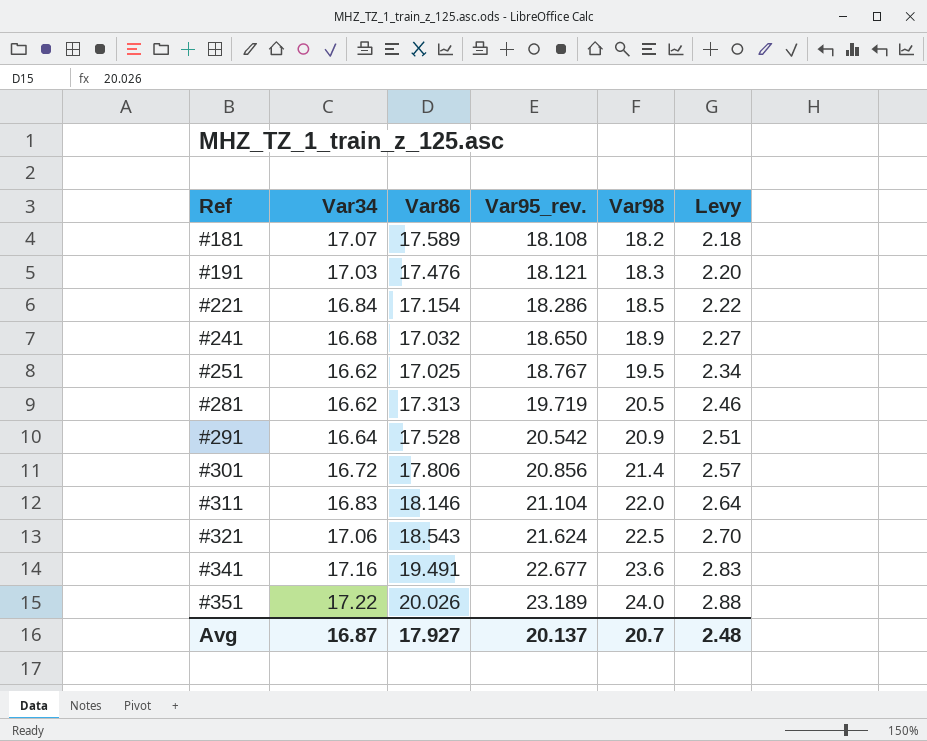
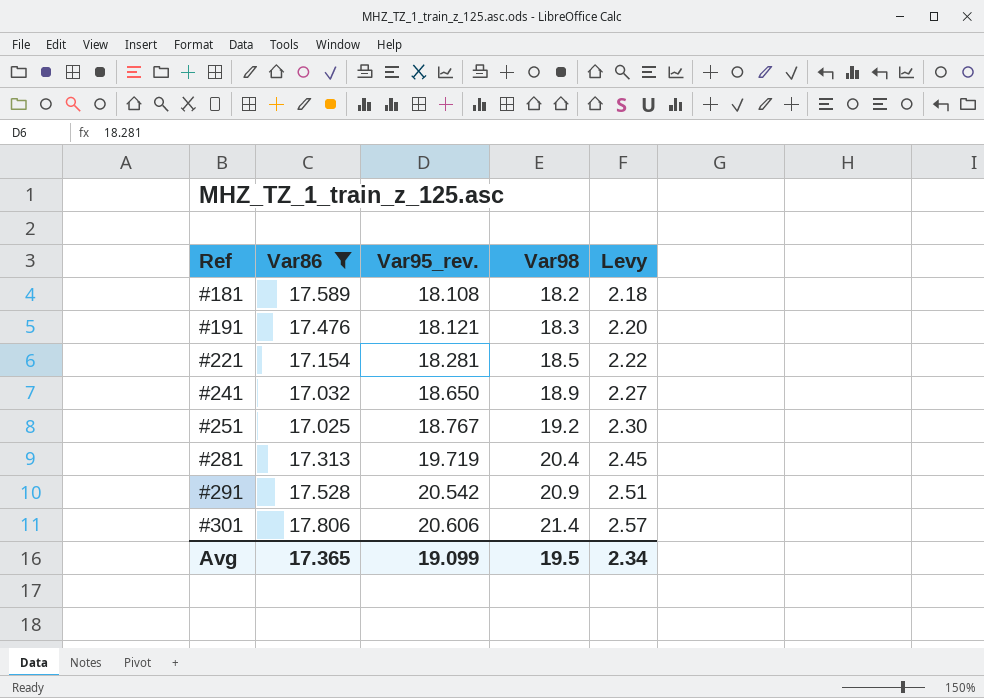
filter: none -> Var86 <= 17.806
column Var34 | position: 2 -> none
#221 | Var95_rev.: 18.286 -> 18.281
#251 | Var98: 19.5 -> 19.2
#251 | Levy: 2.34 -> 2.30
#281 | Var98: 20.5 -> 20.4
#281 | Levy: 2.46 -> 2.45
#301 | Var95_rev.: 20.856 -> 20.606
Avg | Var86: 17.927 -> 17.365
Avg | Var95_rev.: 20.137 -> 19.099
Avg | Var98: 20.7 -> 19.5
Avg | Levy: 2.48 -> 2.34

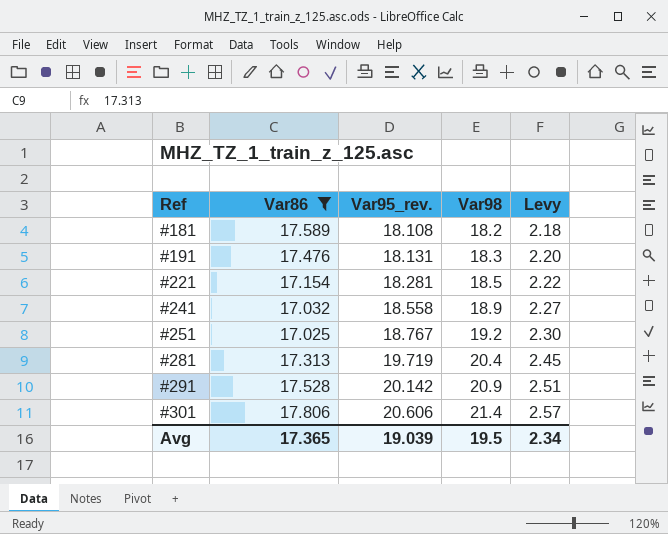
#191 | Var95_rev.: 18.121 -> 18.131
#241 | Var95_rev.: 18.650 -> 18.558
#291 | Var95_rev.: 20.542 -> 20.142
Avg | Var95_rev.: 19.099 -> 19.039

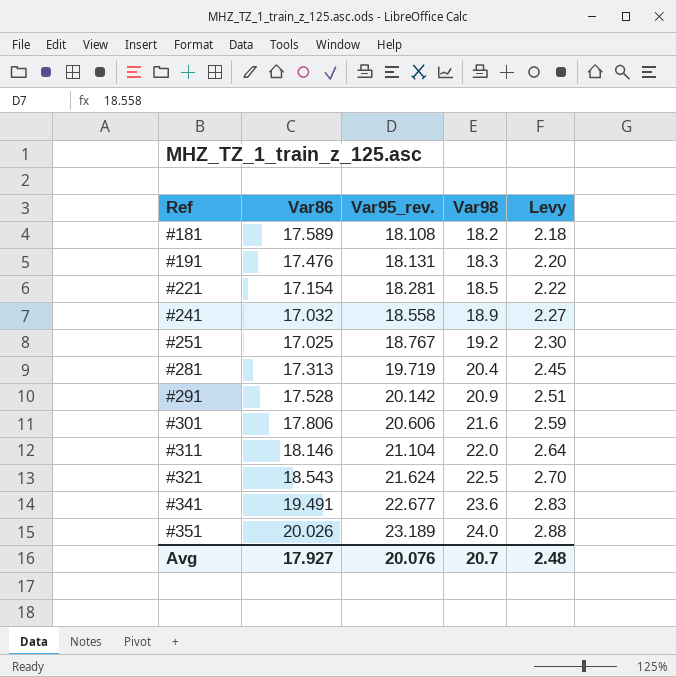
filter: Var86 <= 17.806 -> none
#301 | Var98: 21.4 -> 21.6
#301 | Levy: 2.57 -> 2.59
Avg | Var86: 17.365 -> 17.927
Avg | Var95_rev.: 19.039 -> 20.076
Avg | Var98: 19.5 -> 20.7
Avg | Levy: 2.34 -> 2.48

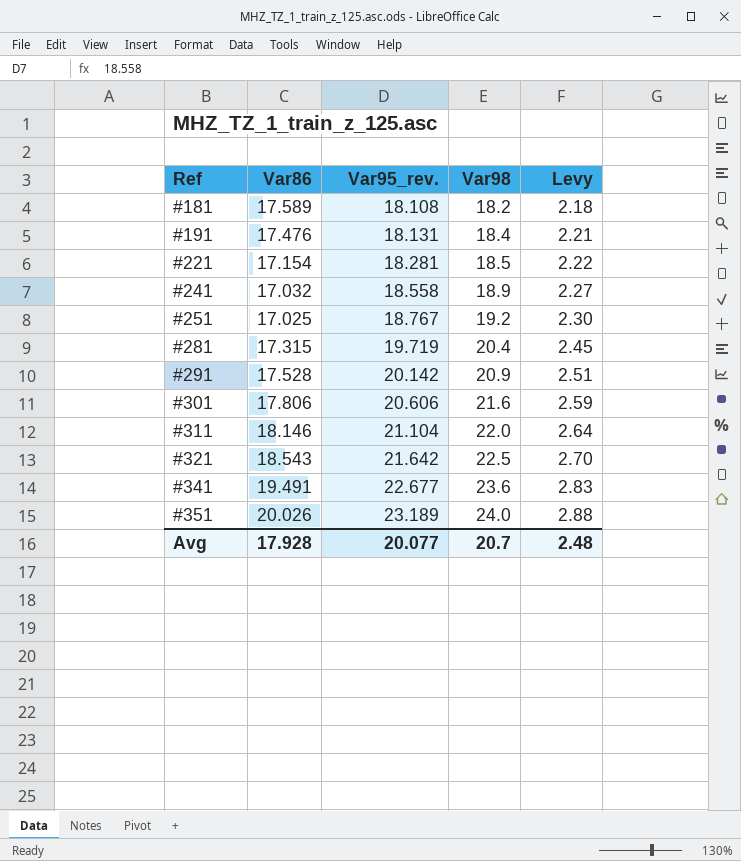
#191 | Var98: 18.3 -> 18.4
#191 | Levy: 2.20 -> 2.21
#281 | Var86: 17.313 -> 17.315
#321 | Var95_rev.: 21.624 -> 21.642
Avg | Var86: 17.927 -> 17.928
Avg | Var95_rev.: 20.076 -> 20.077

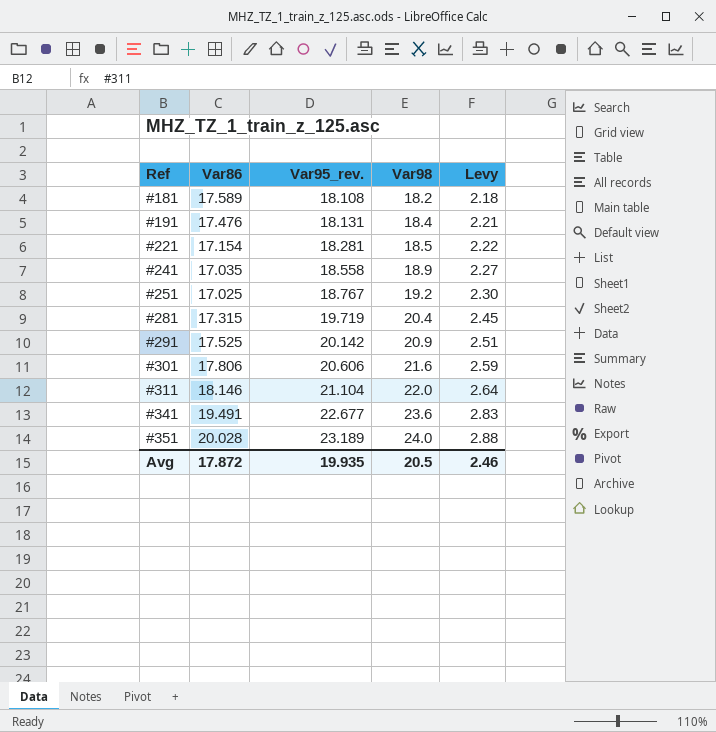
row #321: 18.543 | 21.642 | 22.5 | 2.70 -> none
#241 | Var86: 17.032 -> 17.035
#291 | Var86: 17.528 -> 17.525
#351 | Var86: 20.026 -> 20.028
Avg | Var86: 17.928 -> 17.872
Avg | Var95_rev.: 20.077 -> 19.935
Avg | Var98: 20.7 -> 20.5
Avg | Levy: 2.48 -> 2.46

